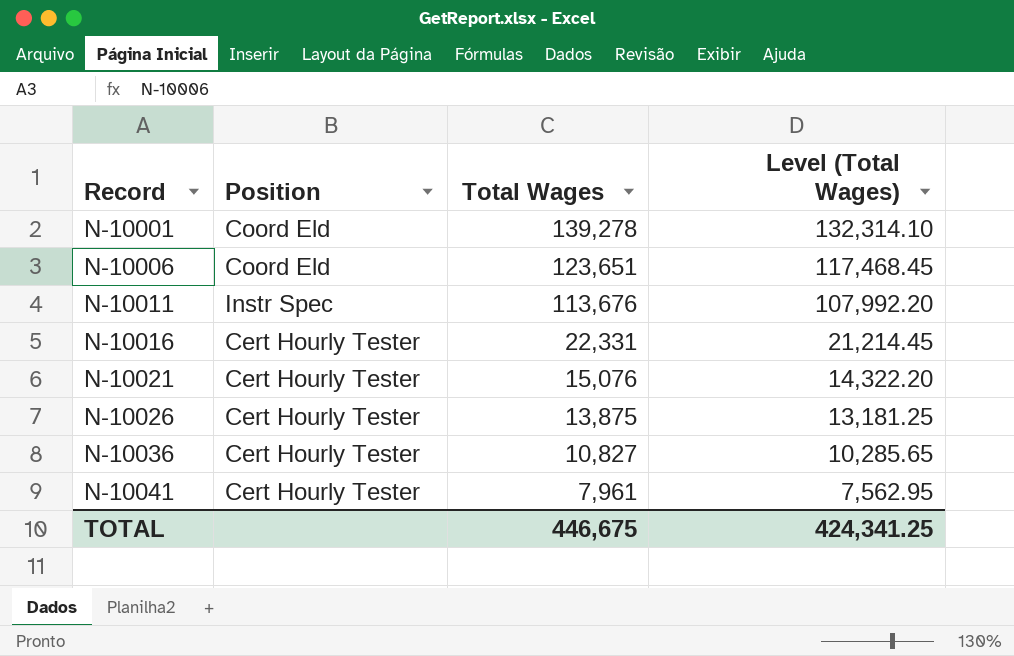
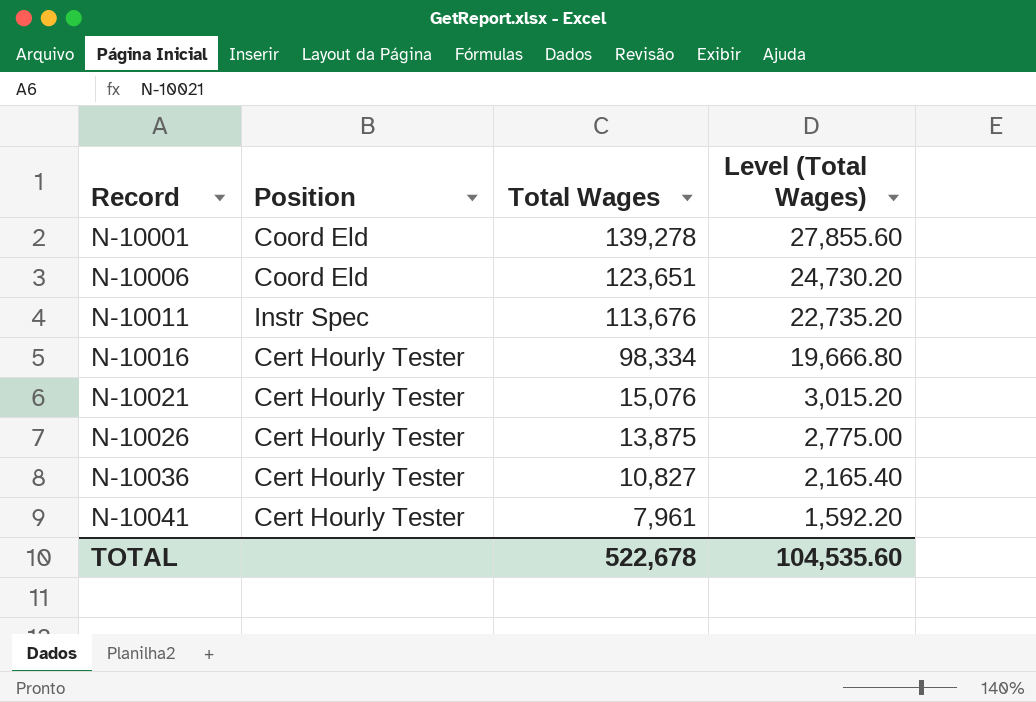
column Level (Total Wages) | formula: [Total Wages] * 0.95 -> [Total Wages] * 0.2
N-10016 | Total Wages: 22,331 -> 98,334
TOTAL | Total Wages: 446,675 -> 522,678
TOTAL | Level (Total Wages): 424,341.25 -> 104,535.60

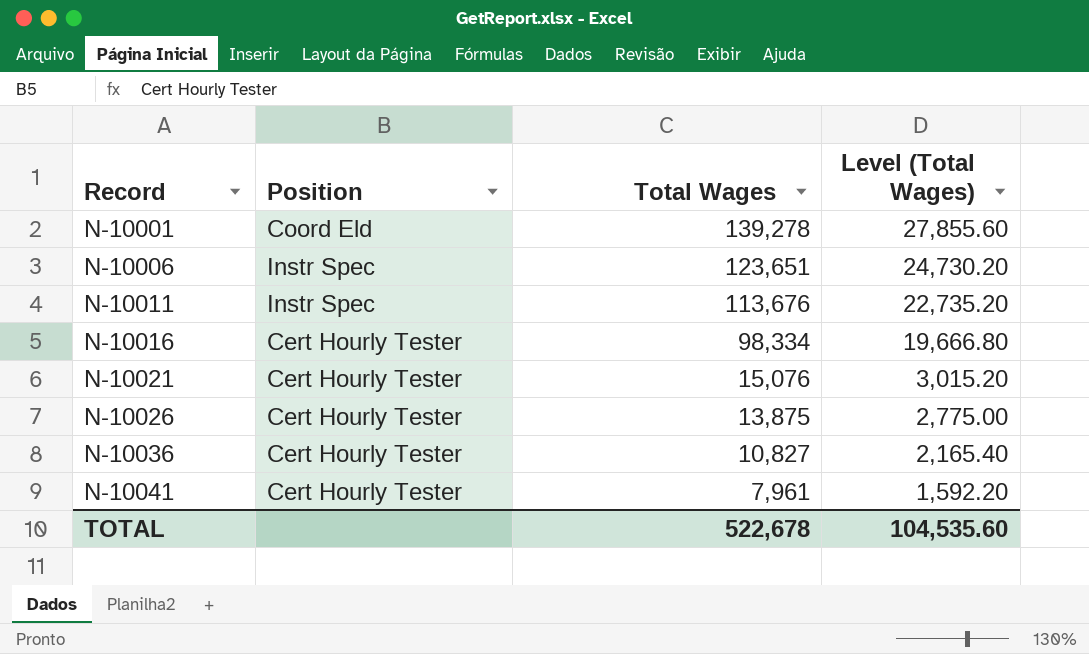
N-10006 | Position: Coord Eld -> Instr Spec

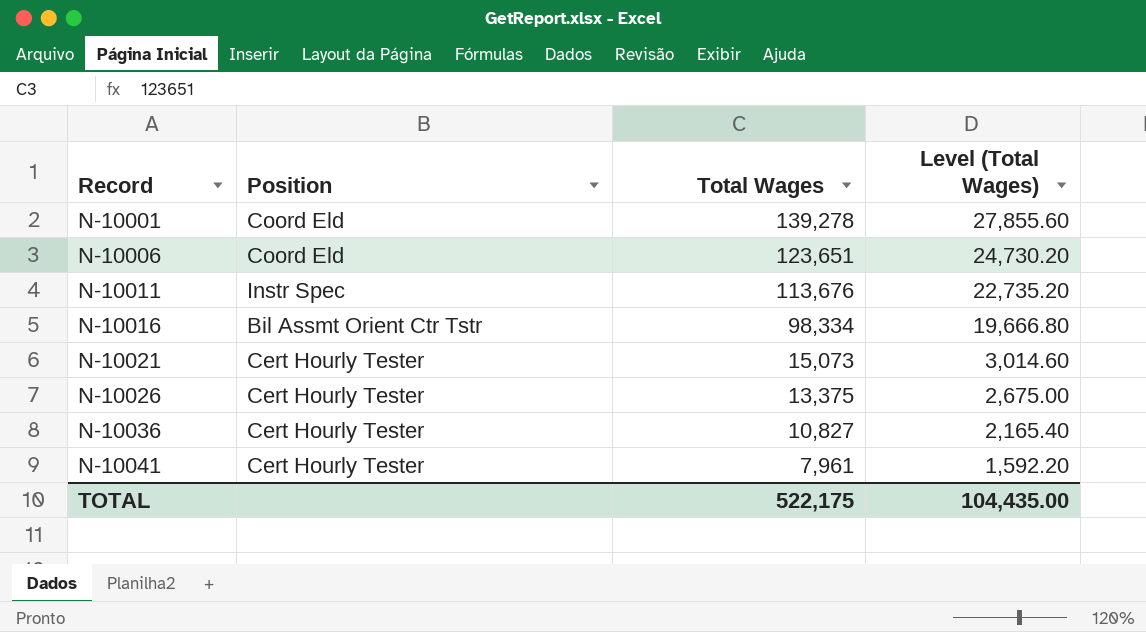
N-10006 | Position: Instr Spec -> Coord Eld
N-10016 | Position: Cert Hourly Tester -> Bil Assmt Orient Ctr Tstr
N-10021 | Total Wages: 15,076 -> 15,073
N-10021 | Level (Total Wages): 3,015.20 -> 3,014.60
N-10026 | Total Wages: 13,875 -> 13,375
N-10026 | Level (Total Wages): 2,775.00 -> 2,675.00
TOTAL | Total Wages: 522,678 -> 522,175
TOTAL | Level (Total Wages): 104,535.60 -> 104,435.00

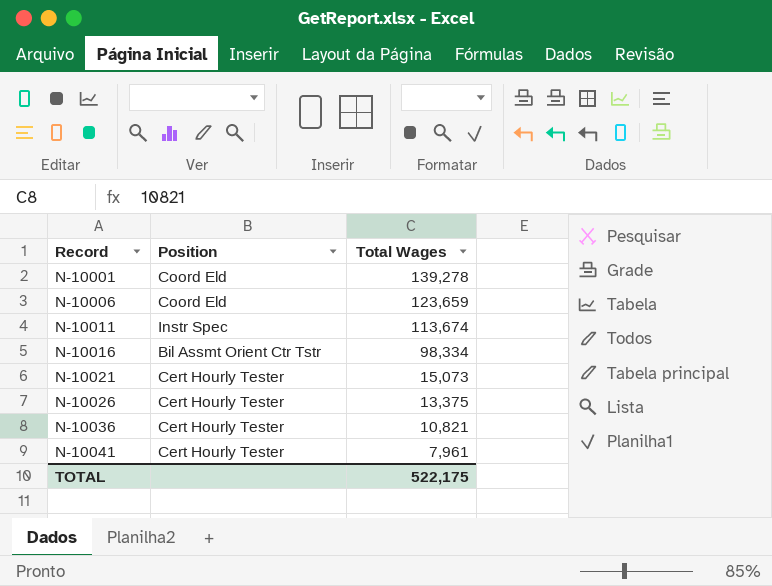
column Level (Total Wages) | formula: [Total Wages] * 0.2 -> none
N-10006 | Total Wages: 123,651 -> 123,659
N-10011 | Total Wages: 113,676 -> 113,674
N-10036 | Total Wages: 10,827 -> 10,821

